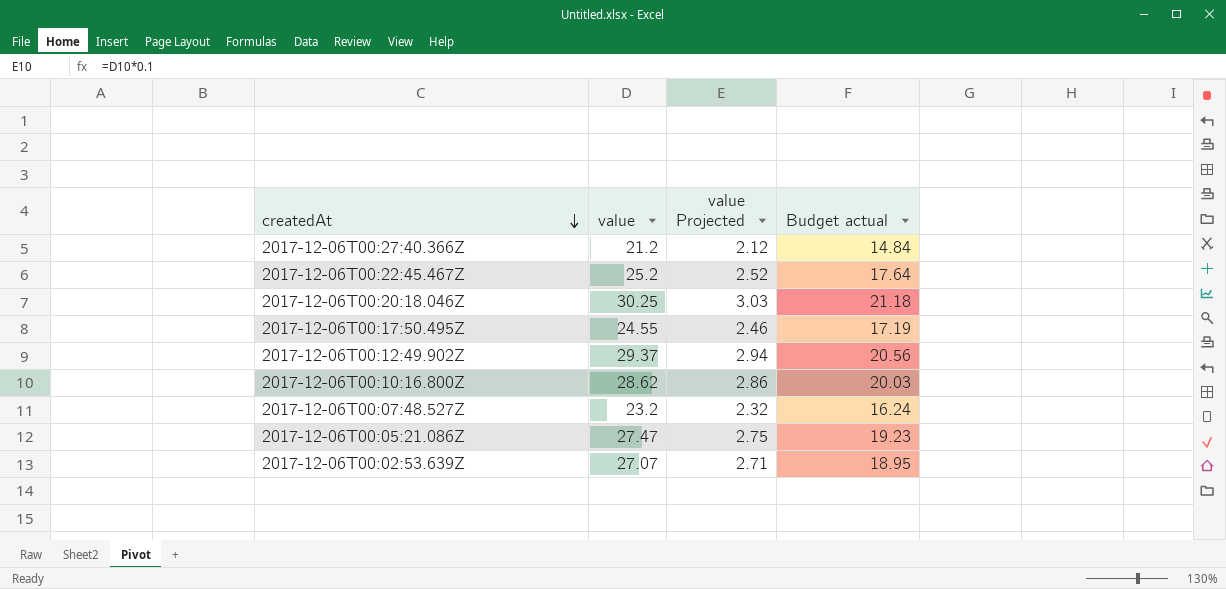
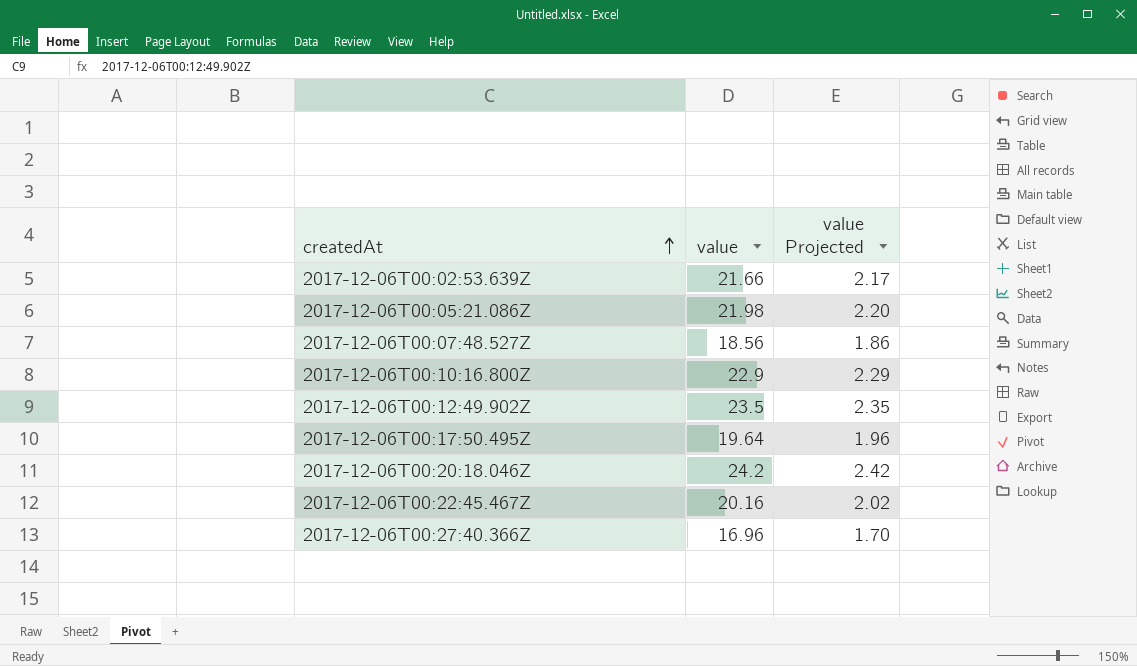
row order: createdAt descending -> createdAt ascending
column Budget actual | formula: [value] * 0.7 -> none
2017-12-06T00:02:53.639Z | value: 27.07 -> 21.66
2017-12-06T00:02:53.639Z | value Projected: 2.71 -> 2.17
2017-12-06T00:05:21.086Z | value: 27.47 -> 21.98
2017-12-06T00:05:21.086Z | value Projected: 2.75 -> 2.20
2017-12-06T00:07:48.527Z | value: 23.2 -> 18.56
2017-12-06T00:07:48.527Z | value Projected: 2.32 -> 1.86
2017-12-06T00:10:16.800Z | value: 28.62 -> 22.9
2017-12-06T00:10:16.800Z | value Projected: 2.86 -> 2.29
2017-12-06T00:12:49.902Z | value: 29.37 -> 23.5
2017-12-06T00:12:49.902Z | value Projected: 2.94 -> 2.35
2017-12-06T00:17:50.495Z | value: 24.55 -> 19.64
2017-12-06T00:17:50.495Z | value Projected: 2.46 -> 1.96
2017-12-06T00:20:18.046Z | value: 30.25 -> 24.2
2017-12-06T00:20:18.046Z | value Projected: 3.03 -> 2.42
2017-12-06T00:22:45.467Z | value: 25.2 -> 20.16
2017-12-06T00:22:45.467Z | value Projected: 2.52 -> 2.02
2017-12-06T00:27:40.366Z | value: 21.2 -> 16.96
2017-12-06T00:27:40.366Z | value Projected: 2.12 -> 1.70

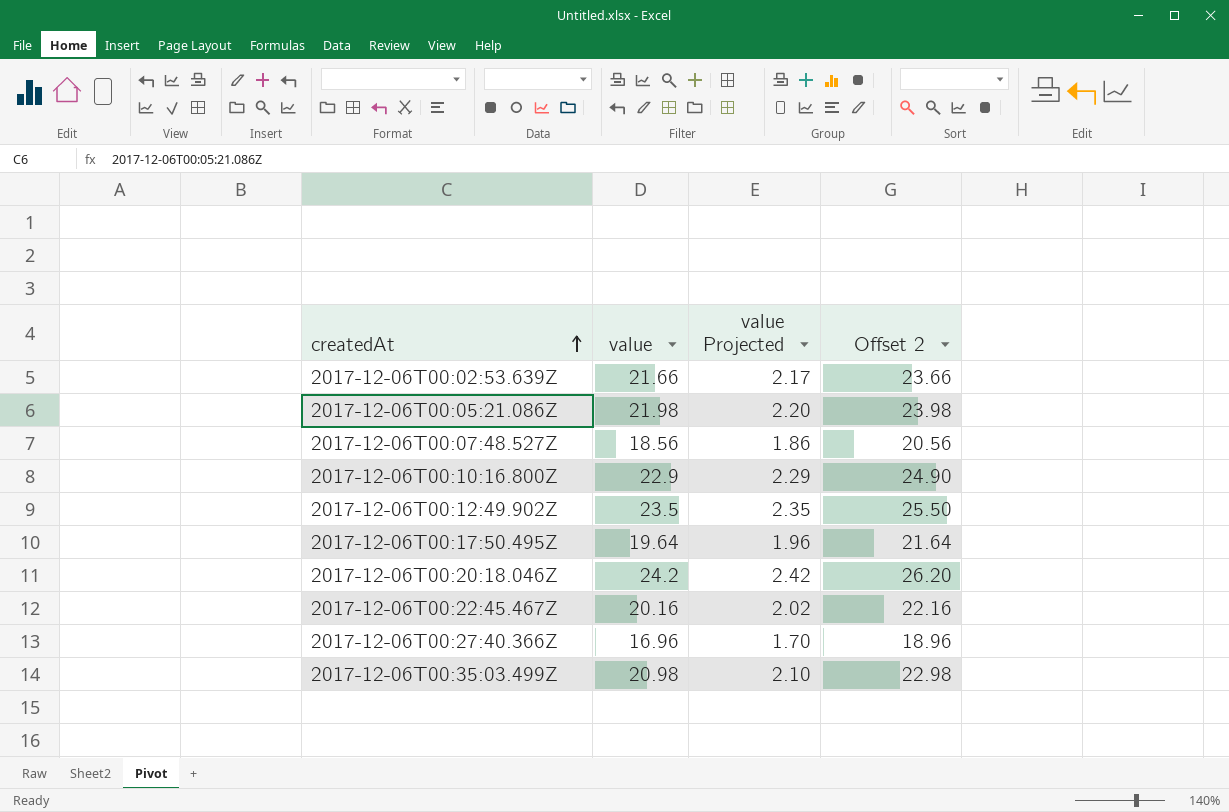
column Offset 2 | formula: none -> [value] + 2
row 2017-12-06T00:35:03.499Z: none -> 20.98 | 2.10 | 22.98

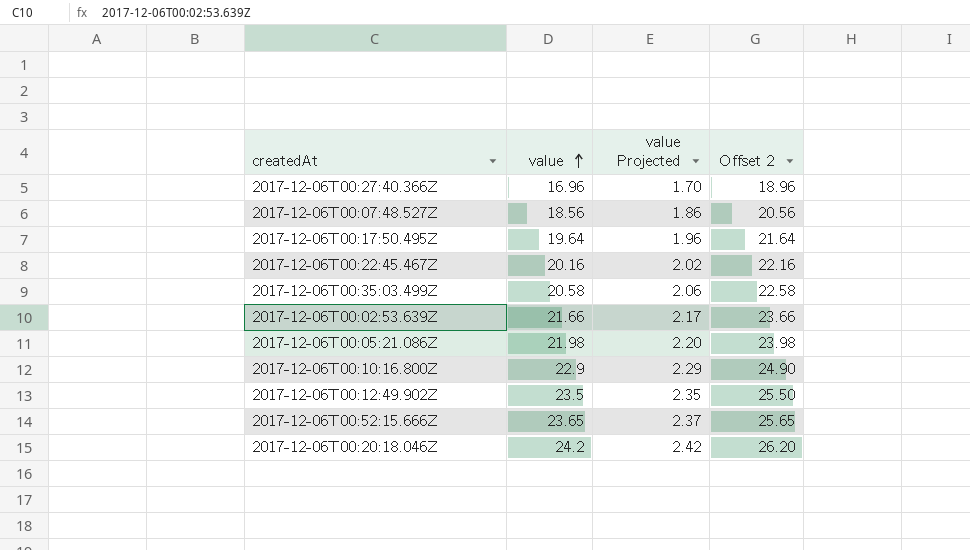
row order: createdAt ascending -> value ascending
2017-12-06T00:35:03.499Z | value: 20.98 -> 20.58
2017-12-06T00:35:03.499Z | value Projected: 2.10 -> 2.06
2017-12-06T00:35:03.499Z | Offset 2: 22.98 -> 22.58
row 2017-12-06T00:52:15.666Z: none -> 23.65 | 2.37 | 25.65

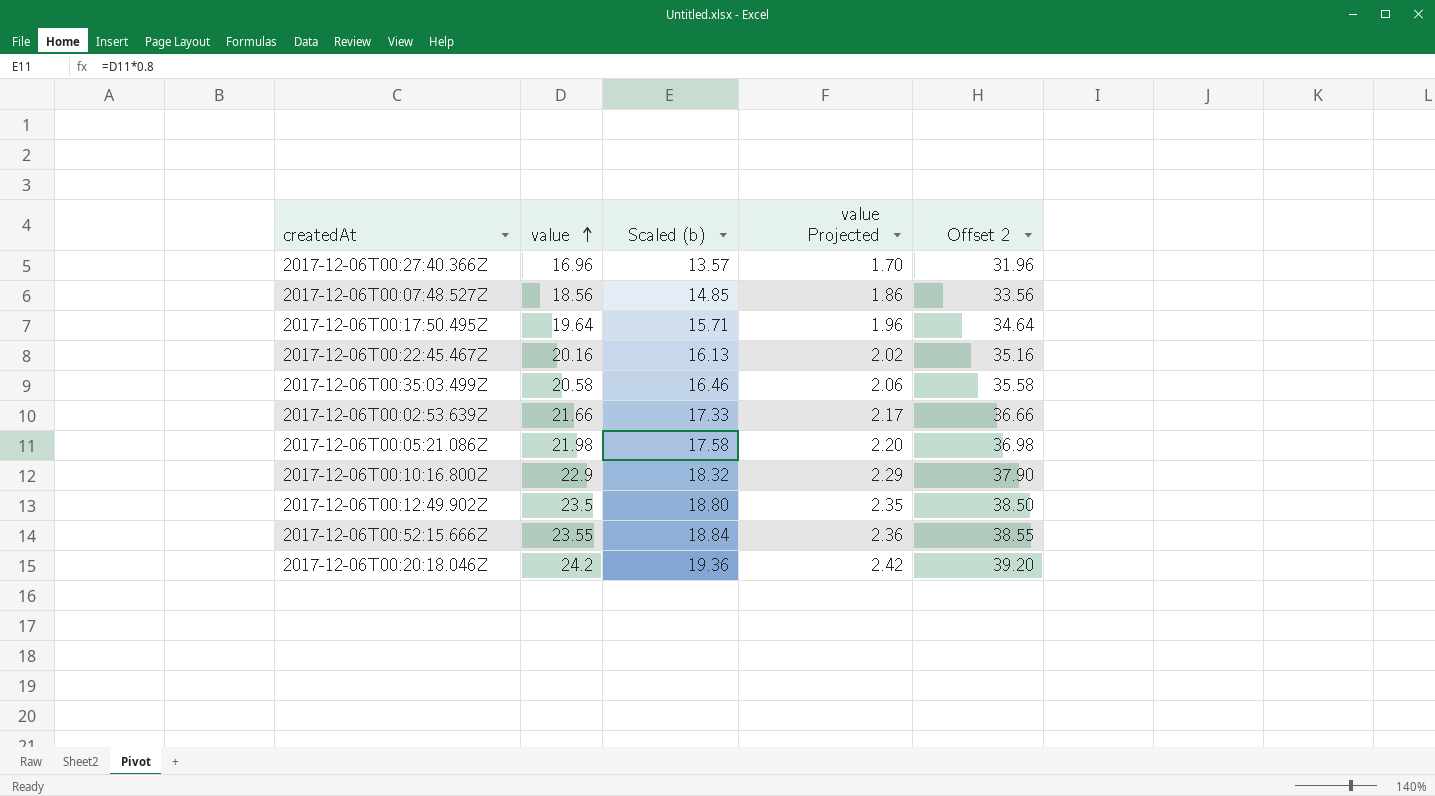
column Scaled (b) | formula: none -> [value] * 0.8
column Offset 2 | formula: [value] + 2 -> [value] + 15
2017-12-06T00:52:15.666Z | value: 23.65 -> 23.55
2017-12-06T00:52:15.666Z | value Projected: 2.37 -> 2.36

